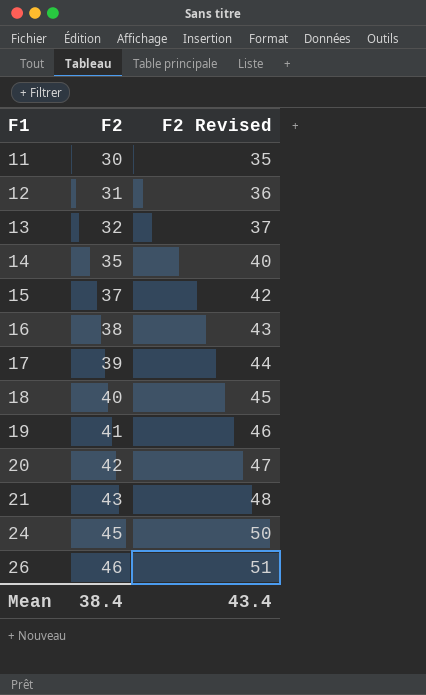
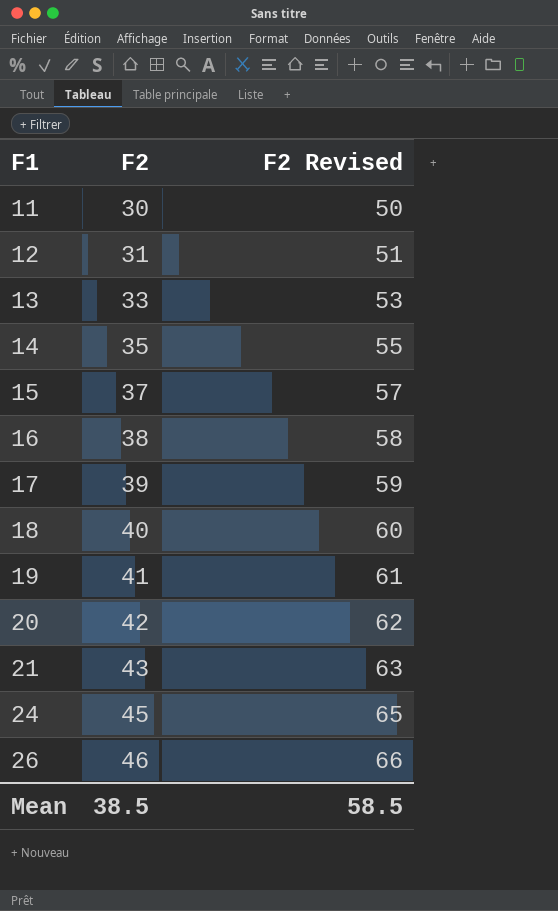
column F2 Revised | formula: [F2] + 5 -> [F2] + 20
13 | F2: 32 -> 33
Mean | F2: 38.4 -> 38.5
Mean | F2 Revised: 43.4 -> 58.5

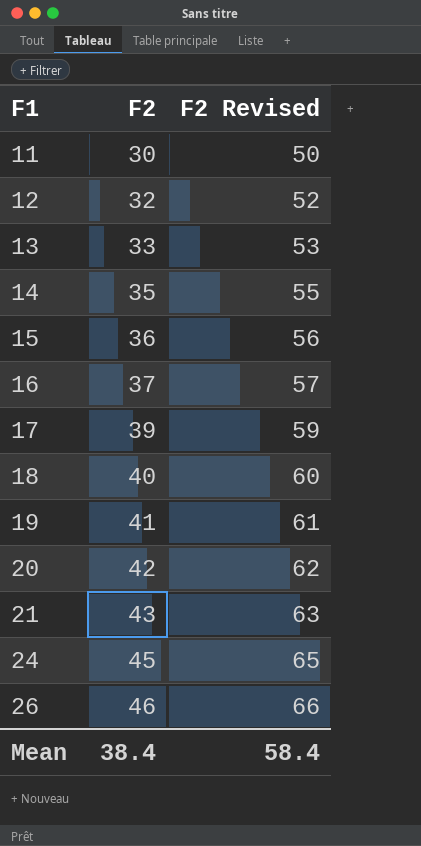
12 | F2: 31 -> 32
12 | F2 Revised: 51 -> 52
15 | F2: 37 -> 36
15 | F2 Revised: 57 -> 56
16 | F2: 38 -> 37
16 | F2 Revised: 58 -> 57
Mean | F2: 38.5 -> 38.4
Mean | F2 Revised: 58.5 -> 58.4

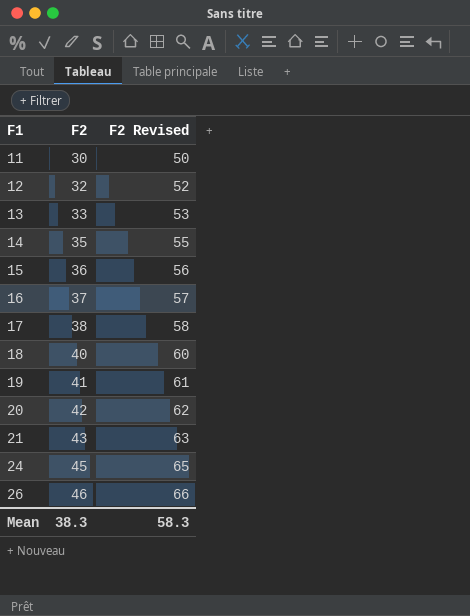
17 | F2: 39 -> 38
17 | F2 Revised: 59 -> 58
Mean | F2: 38.4 -> 38.3
Mean | F2 Revised: 58.4 -> 58.3

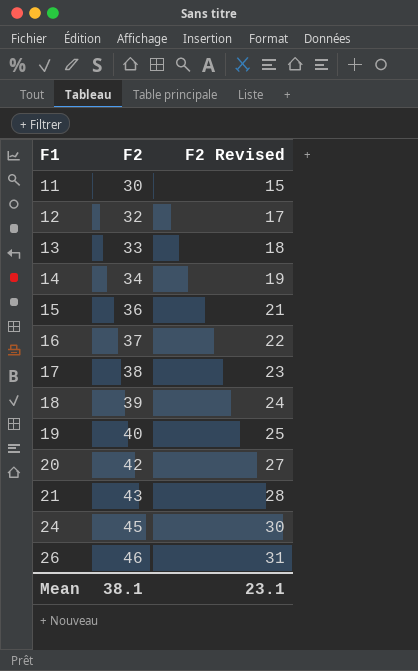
column F2 Revised | formula: [F2] + 20 -> [F2] - 15
14 | F2: 35 -> 34
18 | F2: 40 -> 39
19 | F2: 41 -> 40
Mean | F2: 38.3 -> 38.1
Mean | F2 Revised: 58.3 -> 23.1

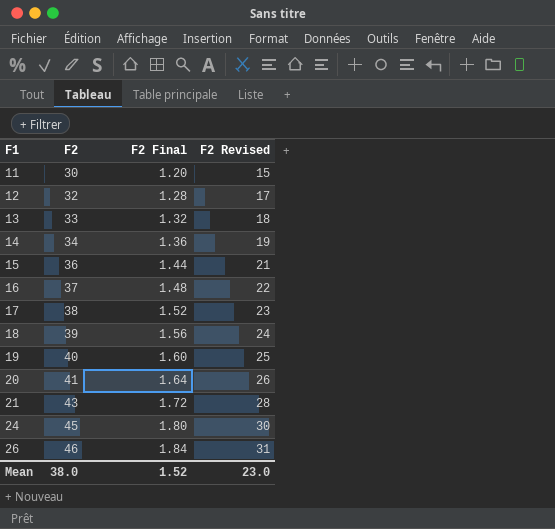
column F2 Final | formula: none -> [F2] * 0.04
20 | F2: 42 -> 41
20 | F2 Revised: 27 -> 26
Mean | F2: 38.1 -> 38.0
Mean | F2 Revised: 23.1 -> 23.0

